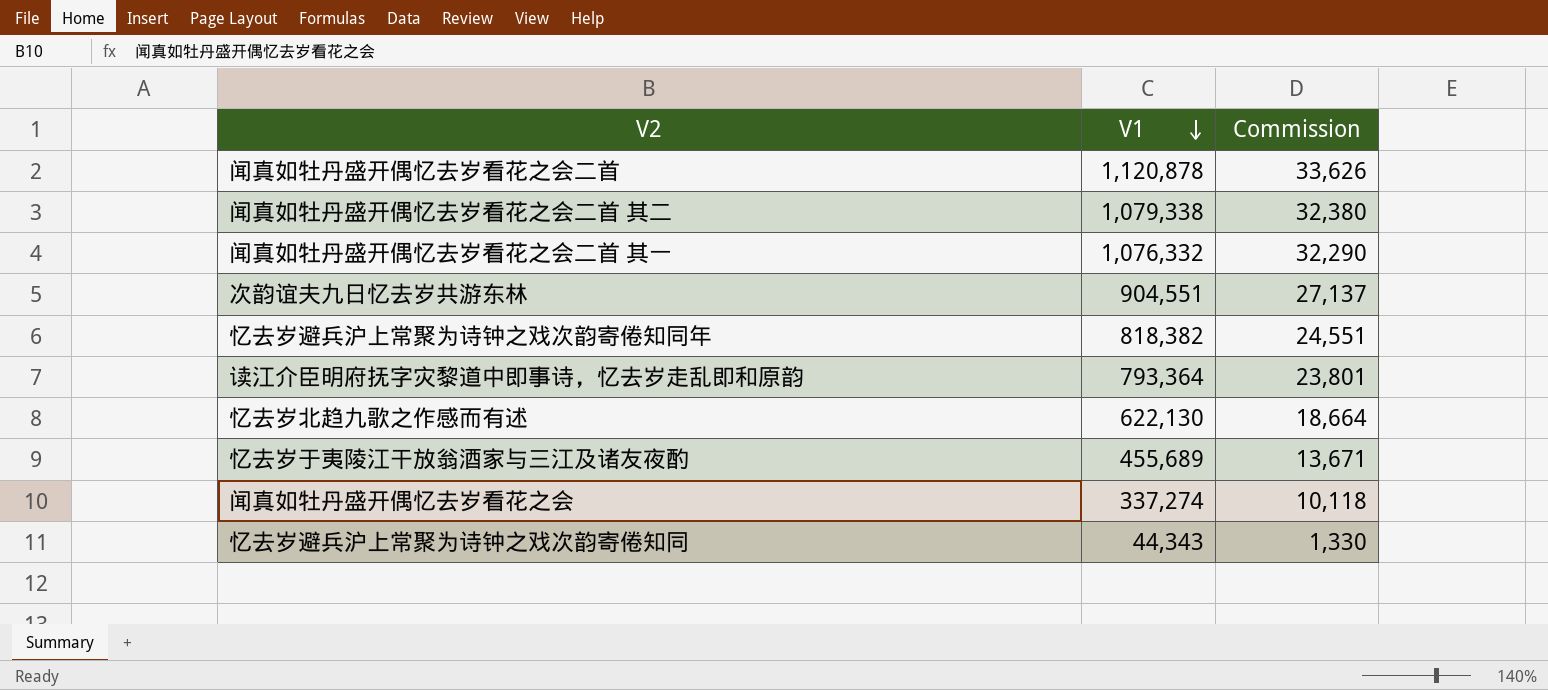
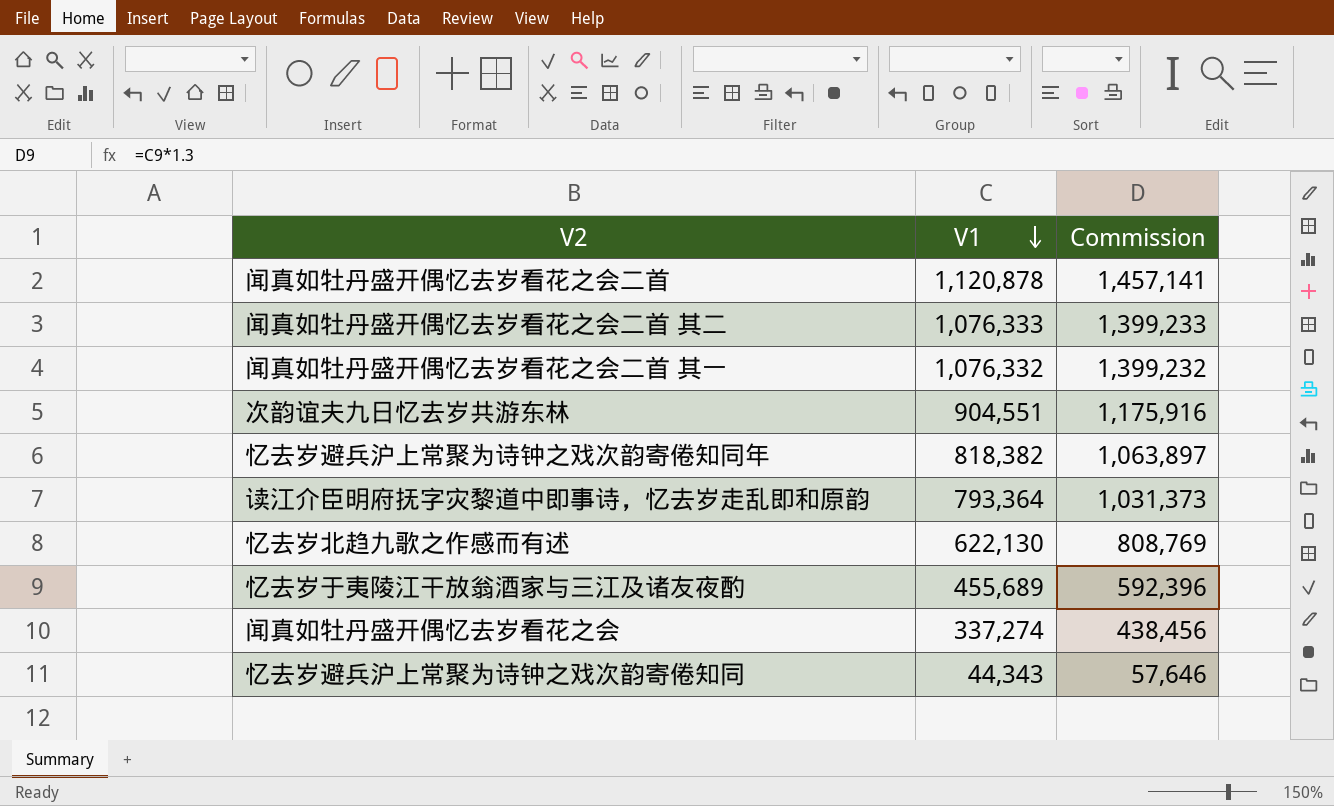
column Commission | formula: [V1] * 0.03 -> [V1] * 1.3
闻真如牡丹盛开偶忆去岁看花之会二首 其二 | V1: 1,079,338 -> 1,076,333

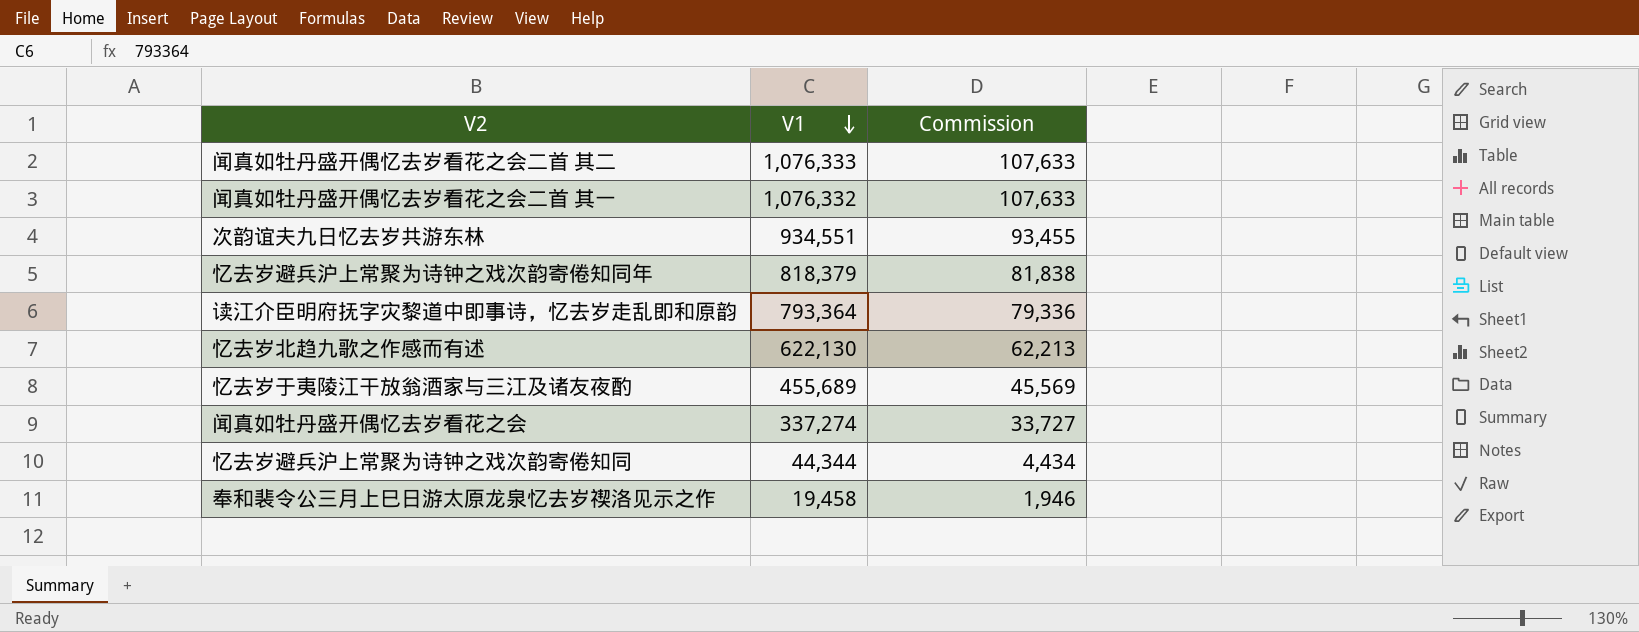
column Commission | formula: [V1] * 1.3 -> [V1] * 0.1
row 闻真如牡丹盛开偶忆去岁看花之会二首: 1,120,878 | 1,457,141 -> none
次韵谊夫九日忆去岁共游东林 | V1: 904,551 -> 934,551
忆去岁避兵沪上常聚为诗钟之戏次韵寄倦知同年 | V1: 818,382 -> 818,379
忆去岁避兵沪上常聚为诗钟之戏次韵寄倦知同 | V1: 44,343 -> 44,344
row 奉和裴令公三月上巳日游太原龙泉忆去岁禊洛见示之作: none -> 19,458 | 1,946

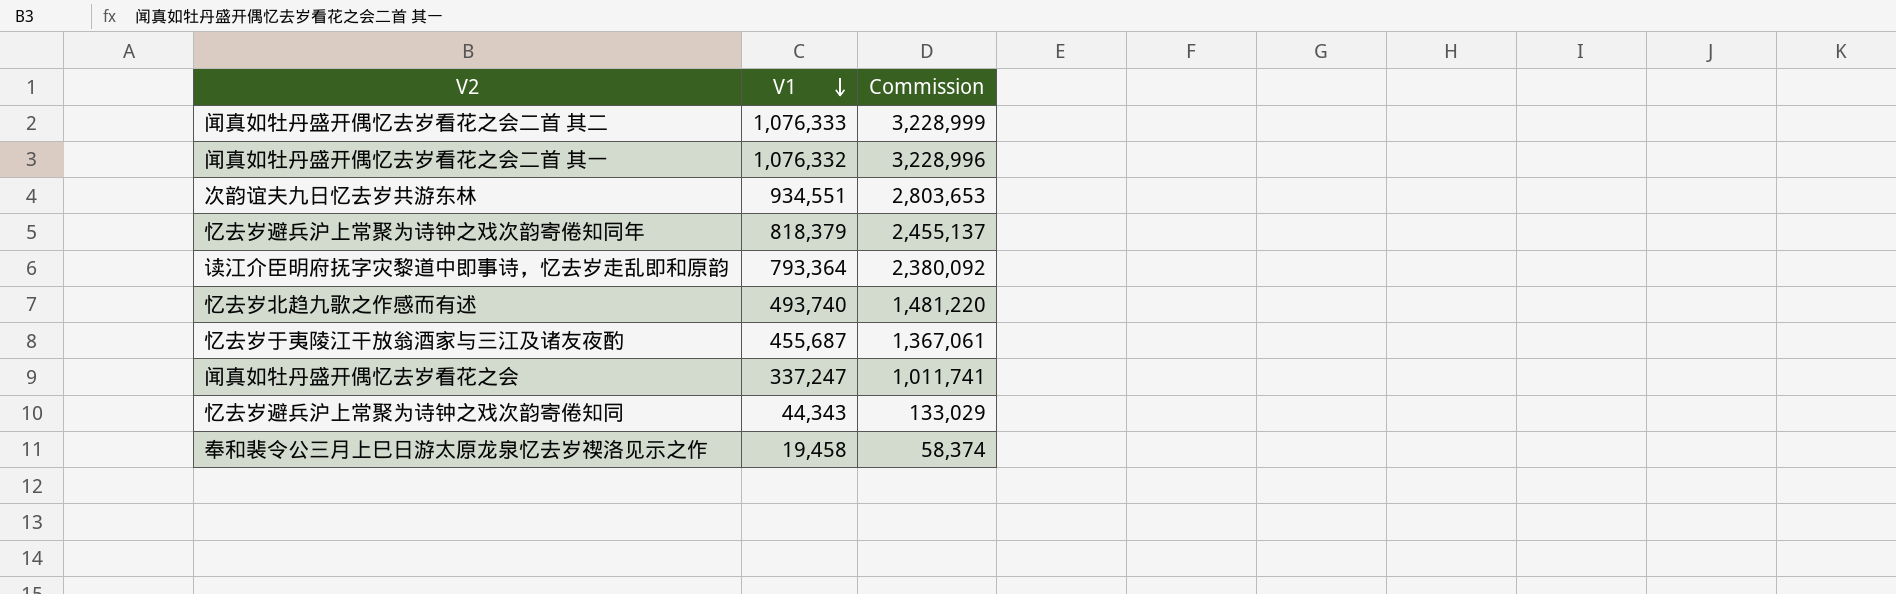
column Commission | formula: [V1] * 0.1 -> [V1] * 3
忆去岁北趋九歌之作感而有述 | V1: 622,130 -> 493,740
忆去岁于夷陵江干放翁酒家与三江及诸友夜酌 | V1: 455,689 -> 455,687
闻真如牡丹盛开偶忆去岁看花之会 | V1: 337,274 -> 337,247
忆去岁避兵沪上常聚为诗钟之戏次韵寄倦知同 | V1: 44,344 -> 44,343

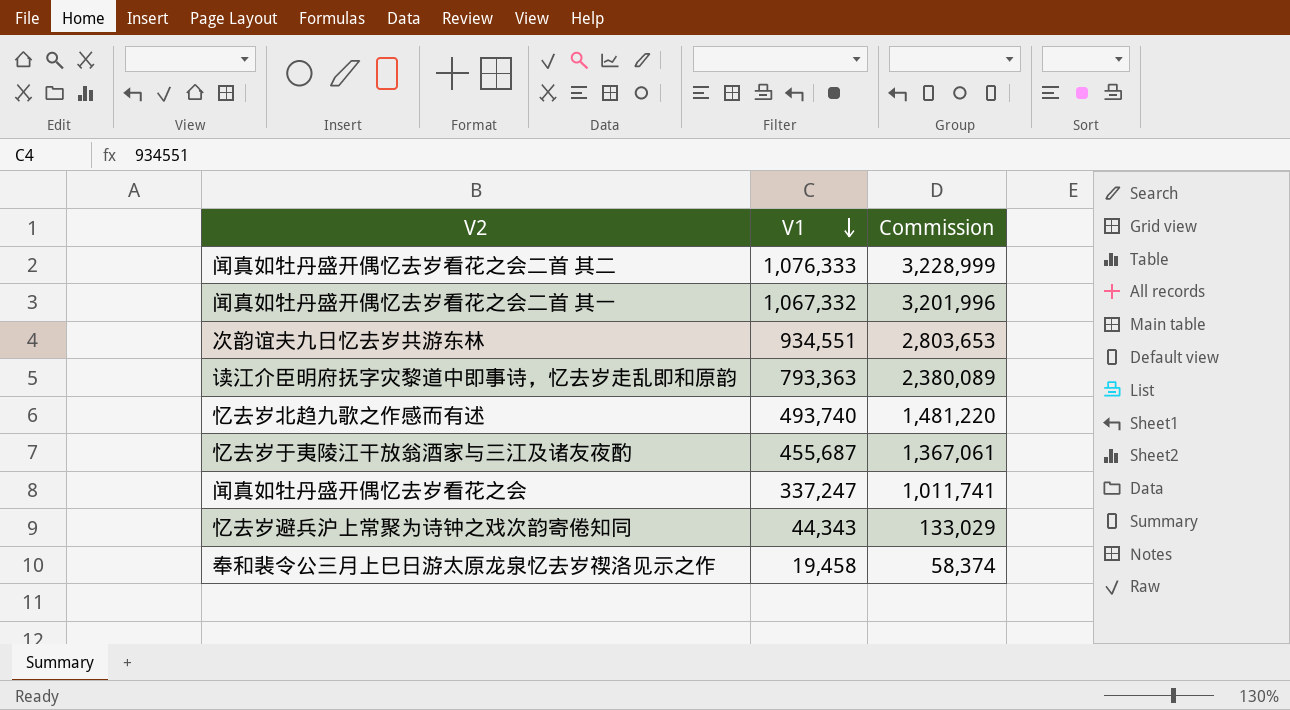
row 忆去岁避兵沪上常聚为诗钟之戏次韵寄倦知同年: 818,379 | 2,455,137 -> none
闻真如牡丹盛开偶忆去岁看花之会二首 其一 | V1: 1,076,332 -> 1,067,332
闻真如牡丹盛开偶忆去岁看花之会二首 其一 | Commission: 3,228,996 -> 3,201,996
读江介臣明府抚字灾黎道中即事诗，忆去岁走乱即和原韵 | V1: 793,364 -> 793,363
读江介臣明府抚字灾黎道中即事诗，忆去岁走乱即和原韵 | Commission: 2,380,092 -> 2,380,089

